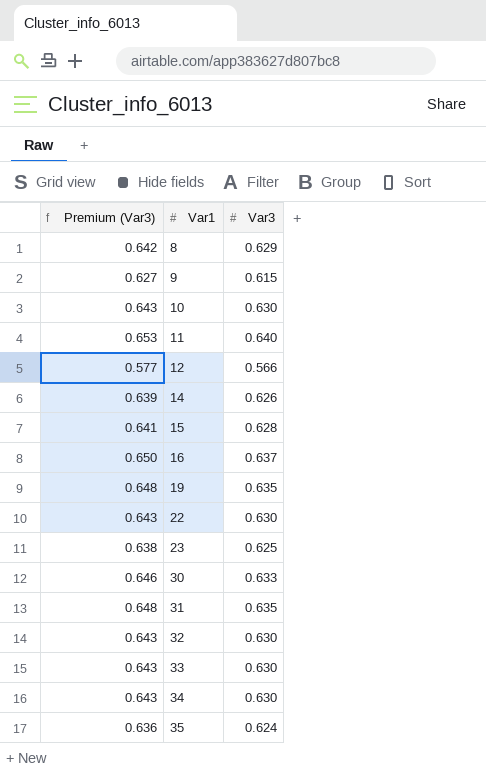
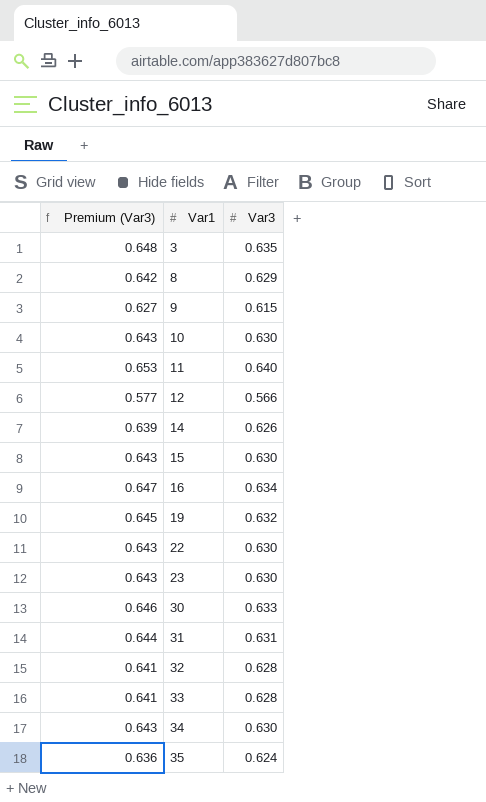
row 3: none -> 0.648 | 0.635
15 | Premium (Var3): 0.641 -> 0.643
15 | Var3: 0.628 -> 0.630
16 | Premium (Var3): 0.650 -> 0.647
16 | Var3: 0.637 -> 0.634
19 | Premium (Var3): 0.648 -> 0.645
19 | Var3: 0.635 -> 0.632
23 | Premium (Var3): 0.638 -> 0.643
23 | Var3: 0.625 -> 0.630
31 | Premium (Var3): 0.648 -> 0.644
31 | Var3: 0.635 -> 0.631
32 | Premium (Var3): 0.643 -> 0.641
32 | Var3: 0.630 -> 0.628
33 | Premium (Var3): 0.643 -> 0.641
33 | Var3: 0.630 -> 0.628

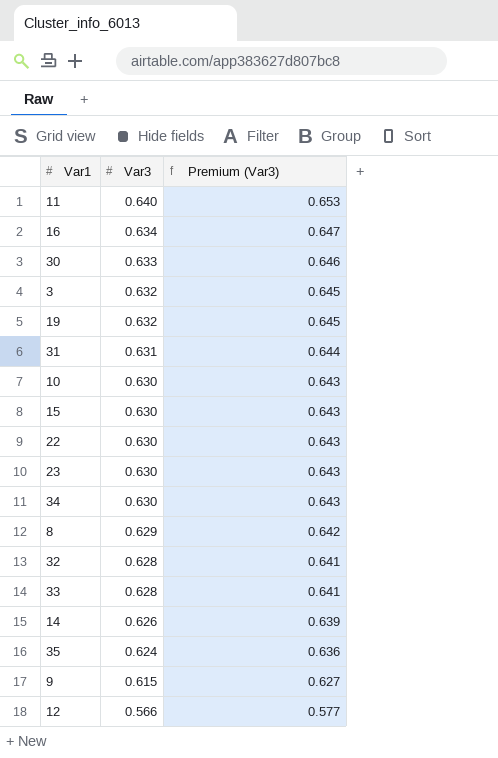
row order: Var1 ascending -> Var3 descending
column Premium (Var3) | position: 1 -> 3
3 | Var3: 0.635 -> 0.632
3 | Premium (Var3): 0.648 -> 0.645

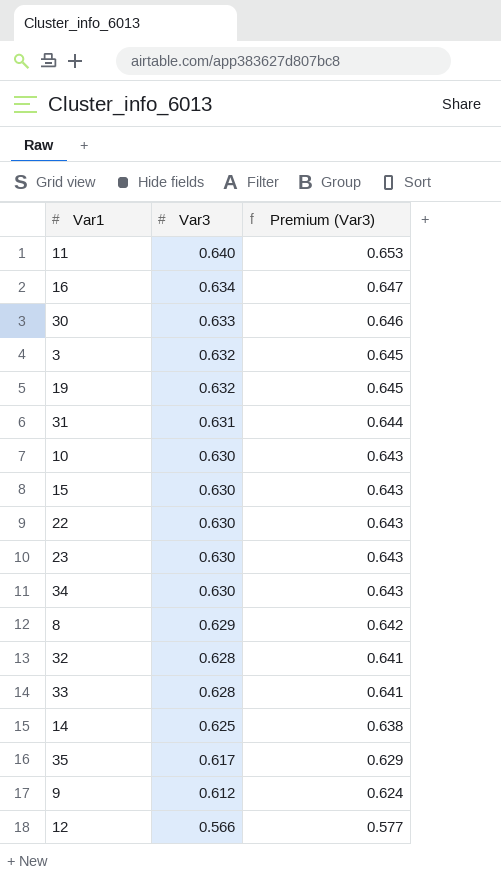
14 | Var3: 0.626 -> 0.625
14 | Premium (Var3): 0.639 -> 0.638
35 | Var3: 0.624 -> 0.617
35 | Premium (Var3): 0.636 -> 0.629
9 | Var3: 0.615 -> 0.612
9 | Premium (Var3): 0.627 -> 0.624

